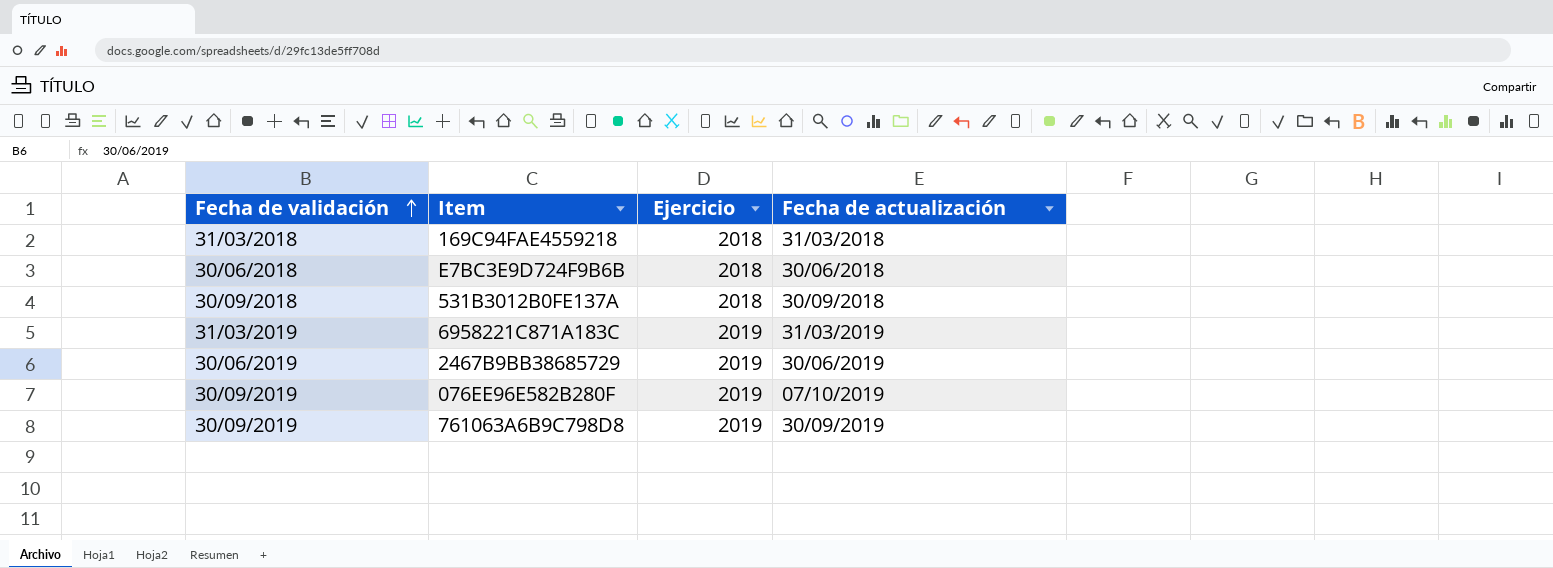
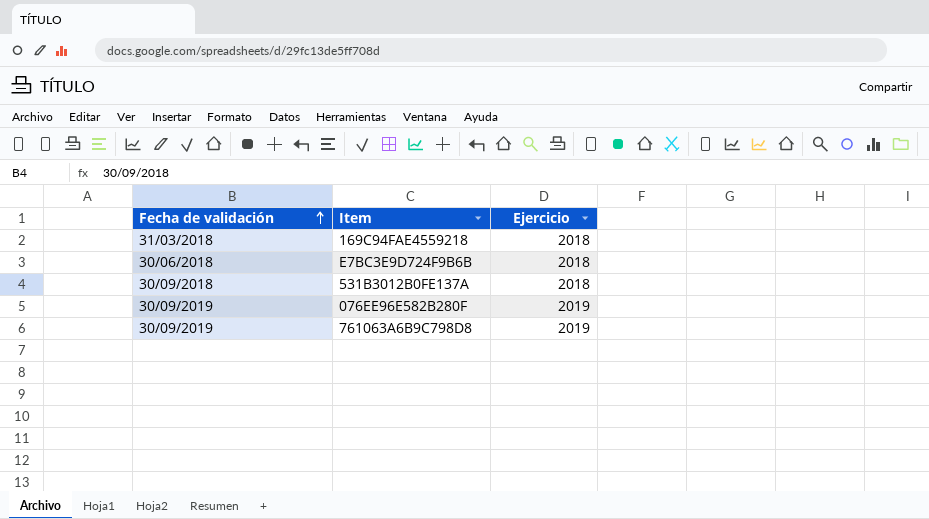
column Fecha de actualización | position: 4 -> none
row 6958221C871A183C: 31/03/2019 | 2019 | 31/03/2019 -> none
row 2467B9BB38685729: 30/06/2019 | 2019 | 30/06/2019 -> none

